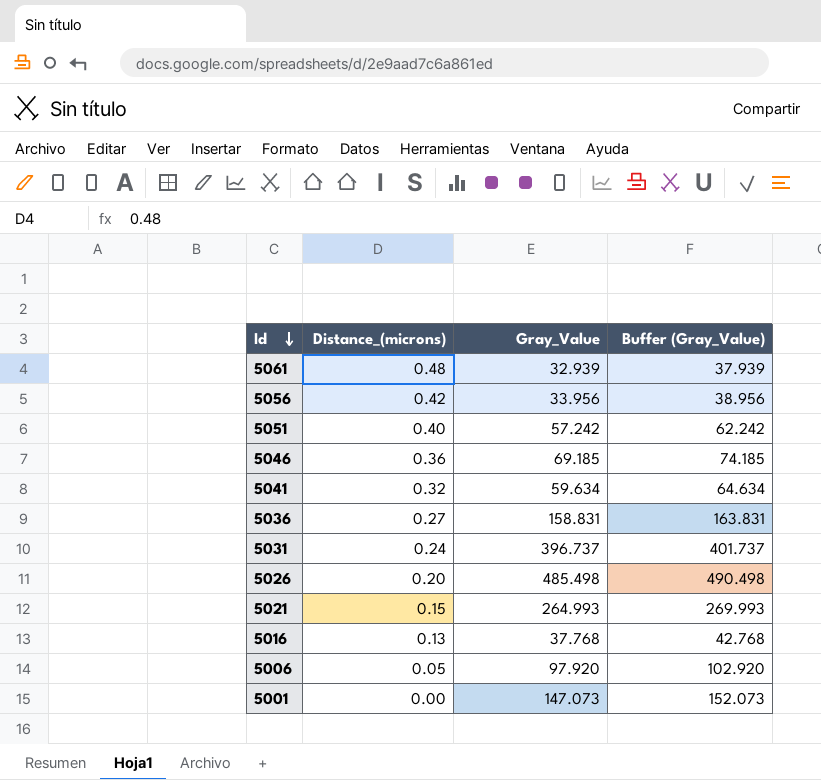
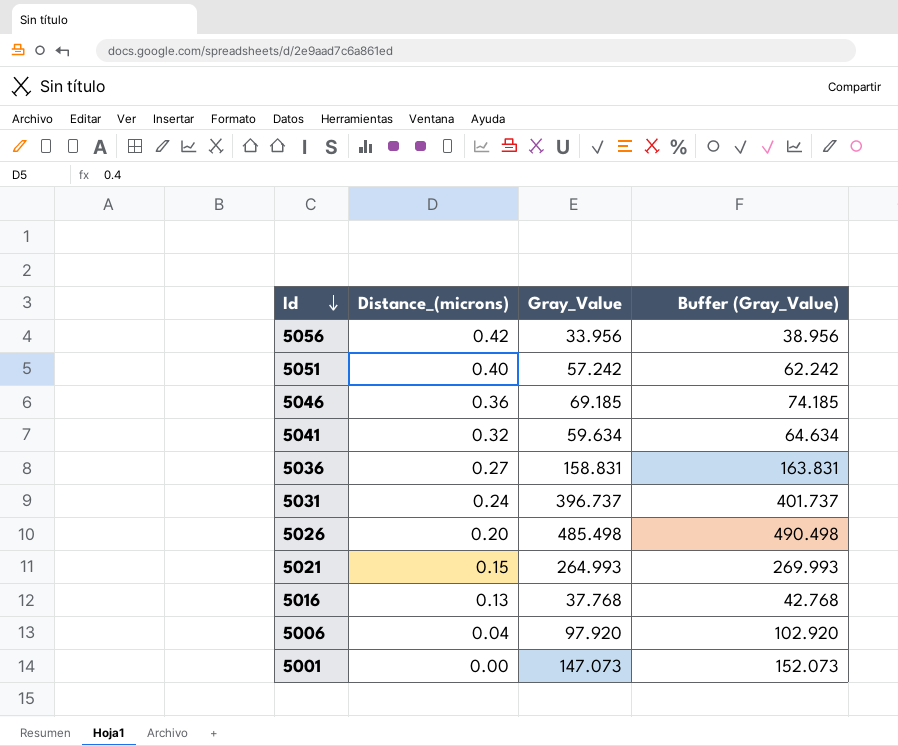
row 5061: 0.48 | 32.939 | 37.939 -> none
5006 | Distance_(microns): 0.05 -> 0.04

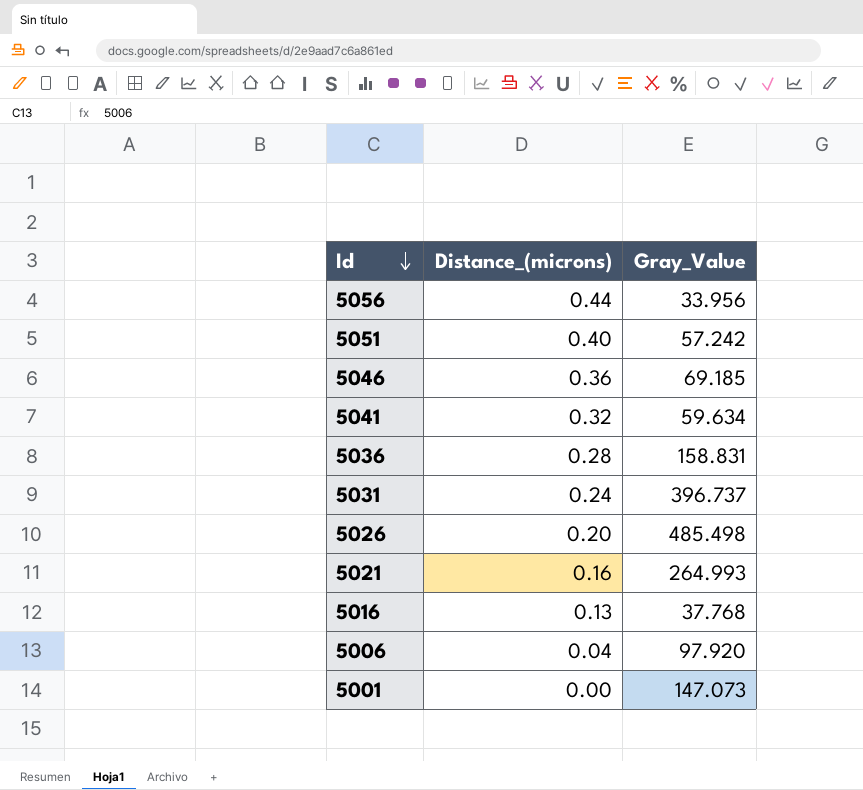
column Buffer (Gray_Value) | formula: [Gray_Value] + 5 -> none
5056 | Distance_(microns): 0.42 -> 0.44
5036 | Distance_(microns): 0.27 -> 0.28
5021 | Distance_(microns): 0.15 -> 0.16

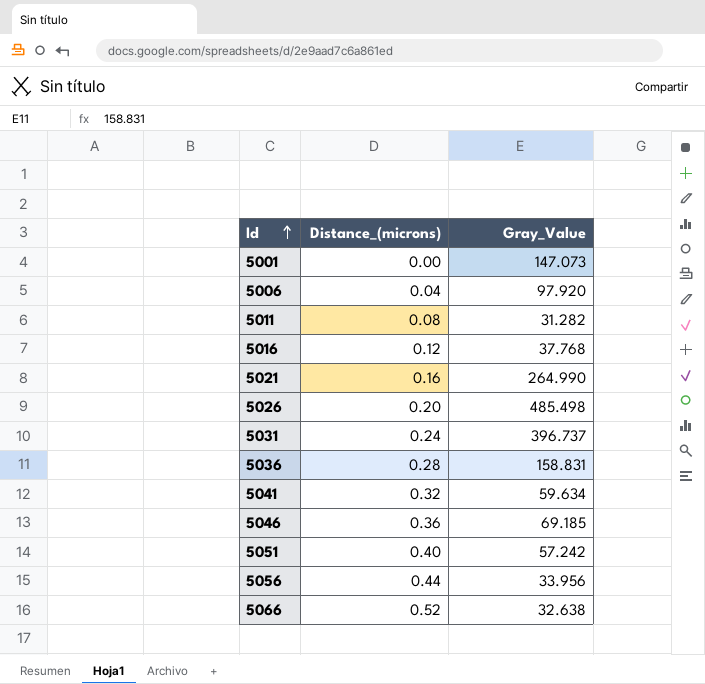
row order: Id descending -> Id ascending
row 5011: none -> 0.08 | 31.282
5016 | Distance_(microns): 0.13 -> 0.12
5021 | Gray_Value: 264.993 -> 264.990
row 5066: none -> 0.52 | 32.638

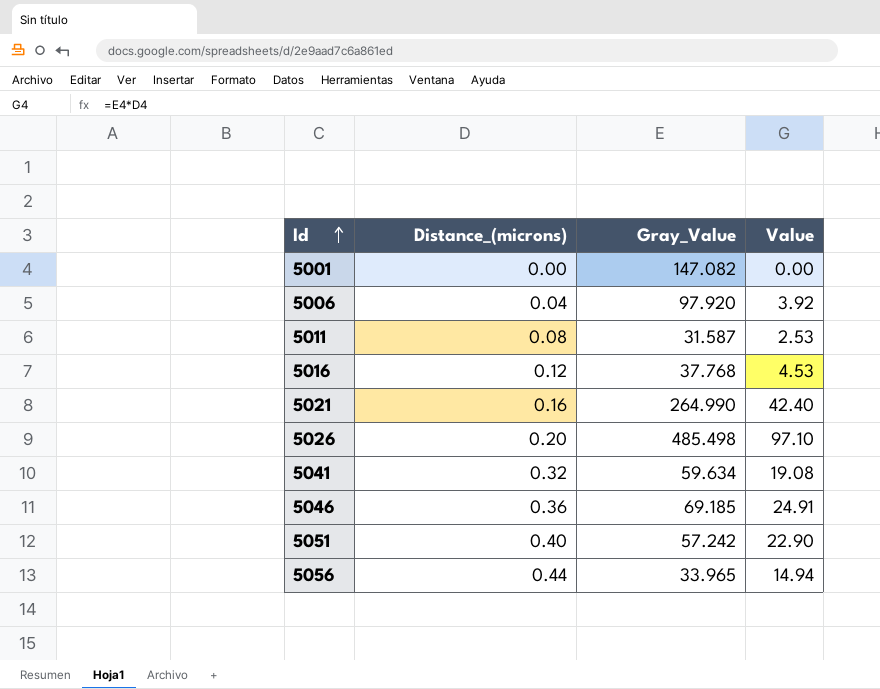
column Value | formula: none -> [Distance_(microns)] * [Gray_Value]
row 5031: 0.24 | 396.737 -> none
row 5036: 0.28 | 158.831 -> none
row 5066: 0.52 | 32.638 -> none
5001 | Gray_Value: 147.073 -> 147.082
5011 | Gray_Value: 31.282 -> 31.587
5056 | Gray_Value: 33.956 -> 33.965

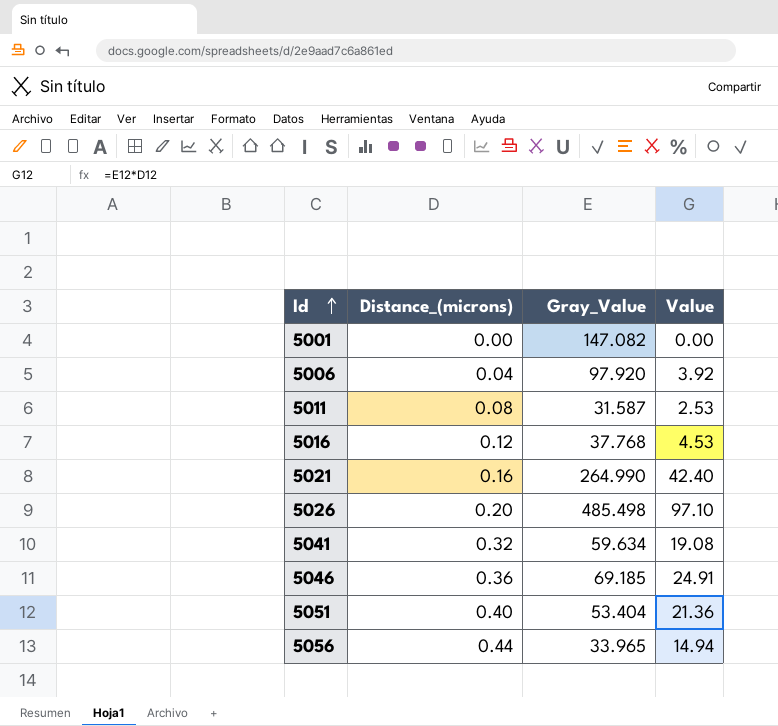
5051 | Gray_Value: 57.242 -> 53.404
5051 | Value: 22.90 -> 21.36

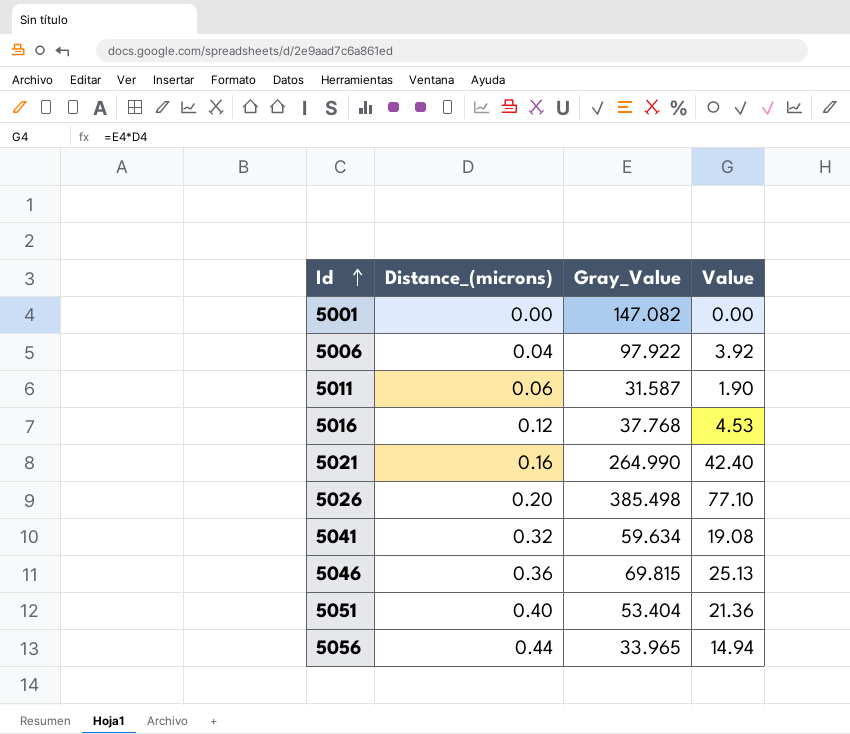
5006 | Gray_Value: 97.920 -> 97.922
5011 | Distance_(microns): 0.08 -> 0.06
5011 | Value: 2.53 -> 1.90
5026 | Gray_Value: 485.498 -> 385.498
5026 | Value: 97.10 -> 77.10
5046 | Gray_Value: 69.185 -> 69.815
5046 | Value: 24.91 -> 25.13

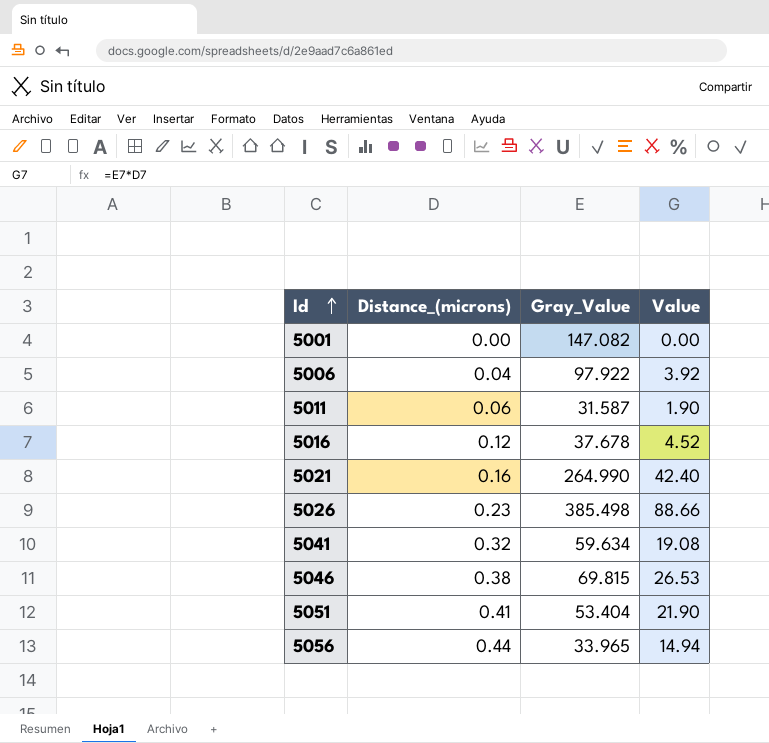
5016 | Gray_Value: 37.768 -> 37.678
5016 | Value: 4.53 -> 4.52
5026 | Distance_(microns): 0.20 -> 0.23
5026 | Value: 77.10 -> 88.66
5046 | Distance_(microns): 0.36 -> 0.38
5046 | Value: 25.13 -> 26.53
5051 | Distance_(microns): 0.40 -> 0.41
5051 | Value: 21.36 -> 21.90

